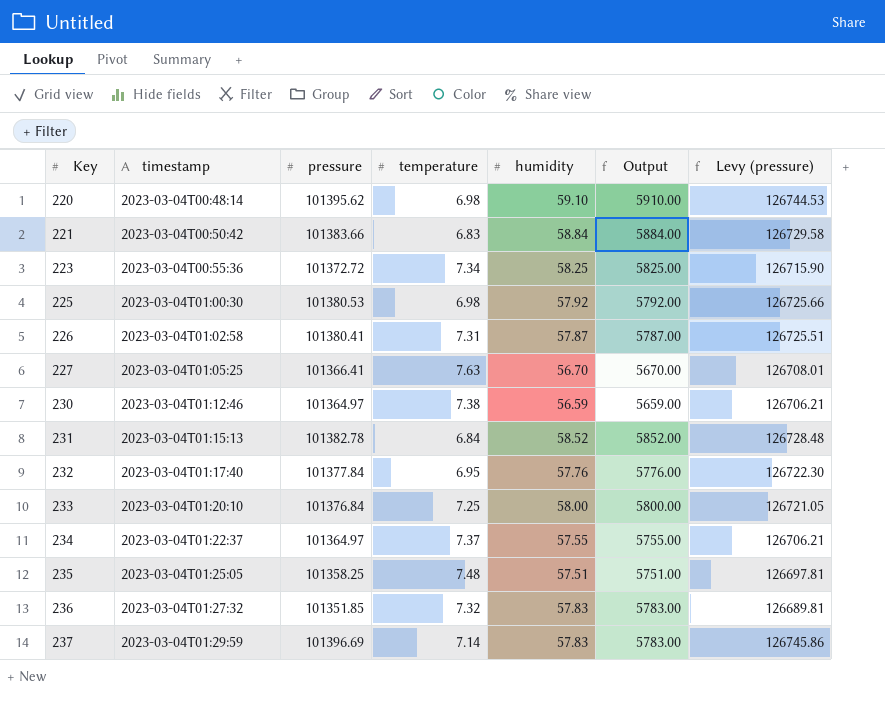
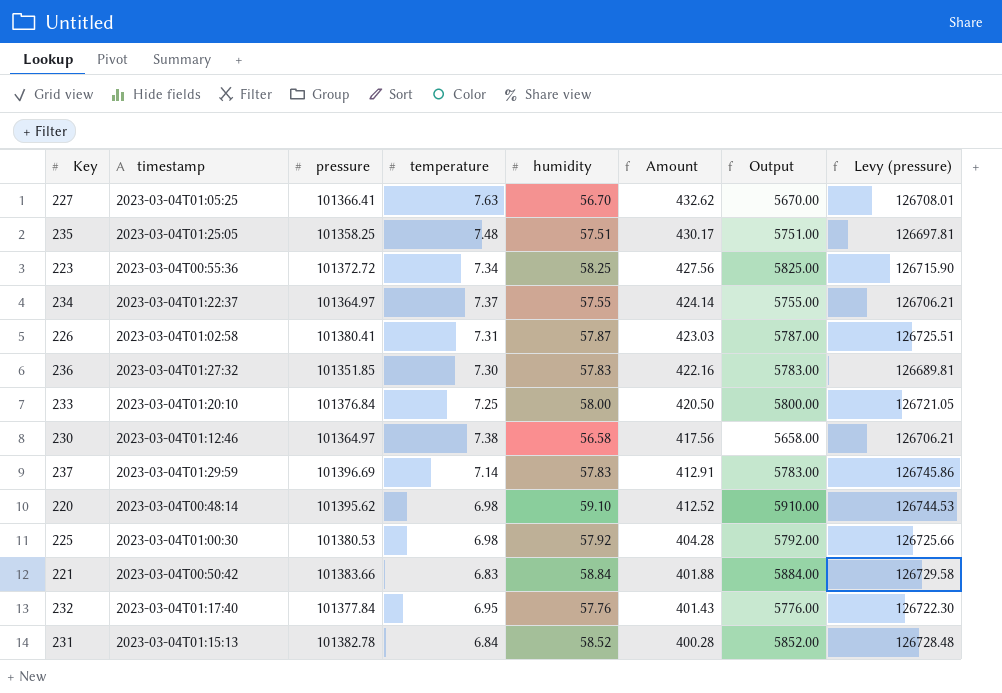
row order: Key ascending -> Amount descending
column Amount | formula: none -> [temperature] * [humidity]
236 | temperature: 7.32 -> 7.30
230 | humidity: 56.59 -> 56.58
230 | Output: 5659.00 -> 5658.00

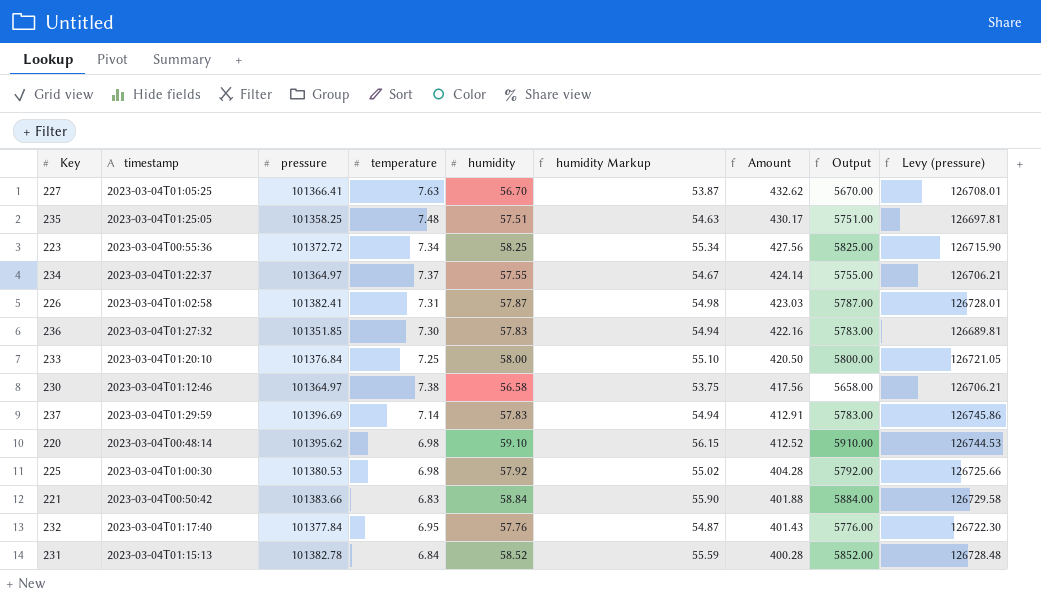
column humidity Markup | formula: none -> [humidity] * 0.95
226 | pressure: 101380.41 -> 101382.41
226 | Levy (pressure): 126725.51 -> 126728.01

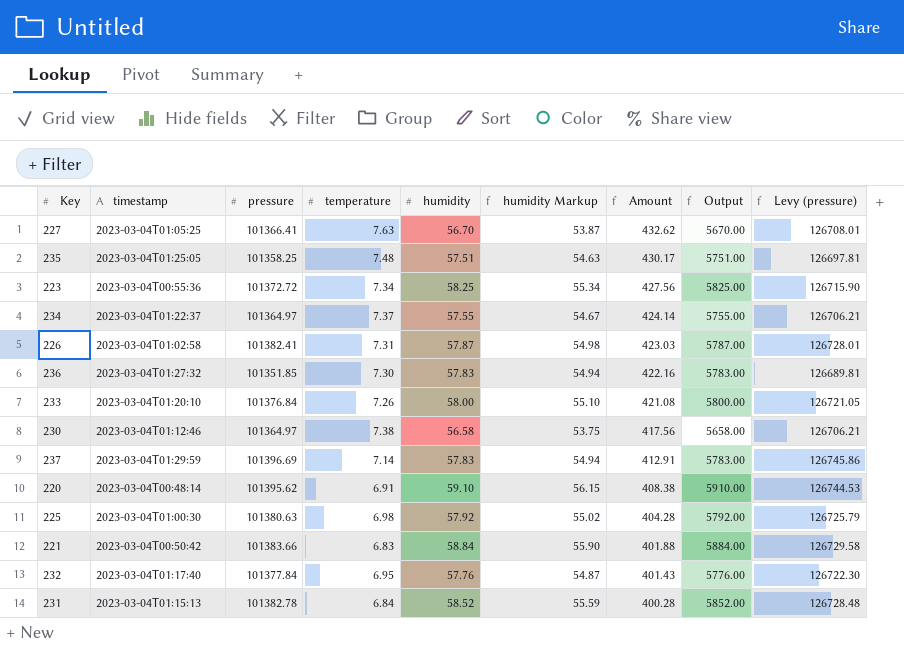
233 | temperature: 7.25 -> 7.26
233 | Amount: 420.50 -> 421.08
220 | temperature: 6.98 -> 6.91
220 | Amount: 412.52 -> 408.38
225 | pressure: 101380.53 -> 101380.63
225 | Levy (pressure): 126725.66 -> 126725.79

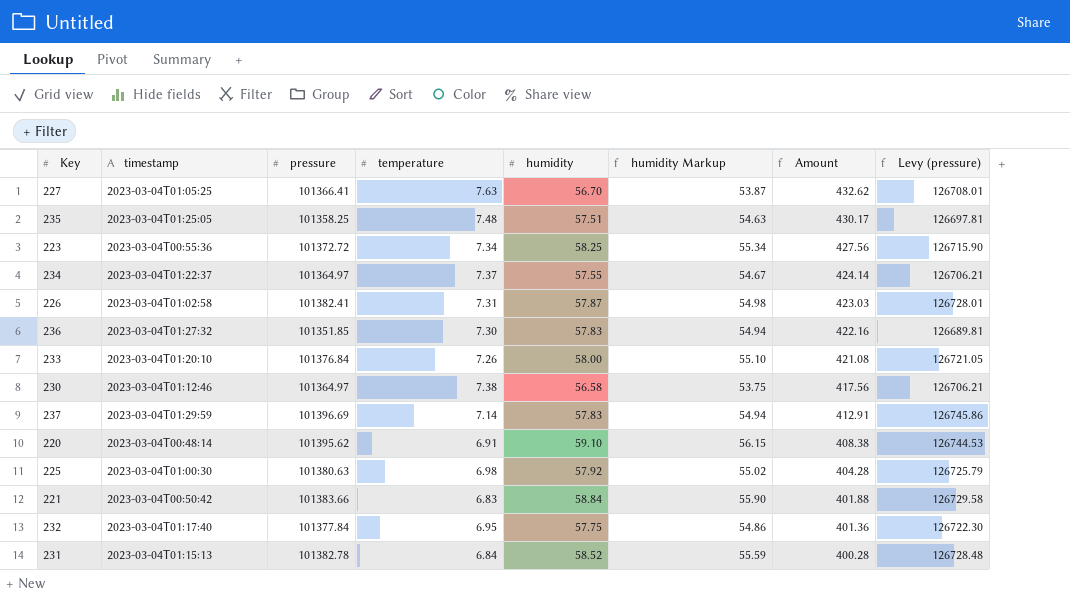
column Output | formula: [humidity] * 100 -> none
232 | humidity: 57.76 -> 57.75
232 | humidity Markup: 54.87 -> 54.86
232 | Amount: 401.43 -> 401.36

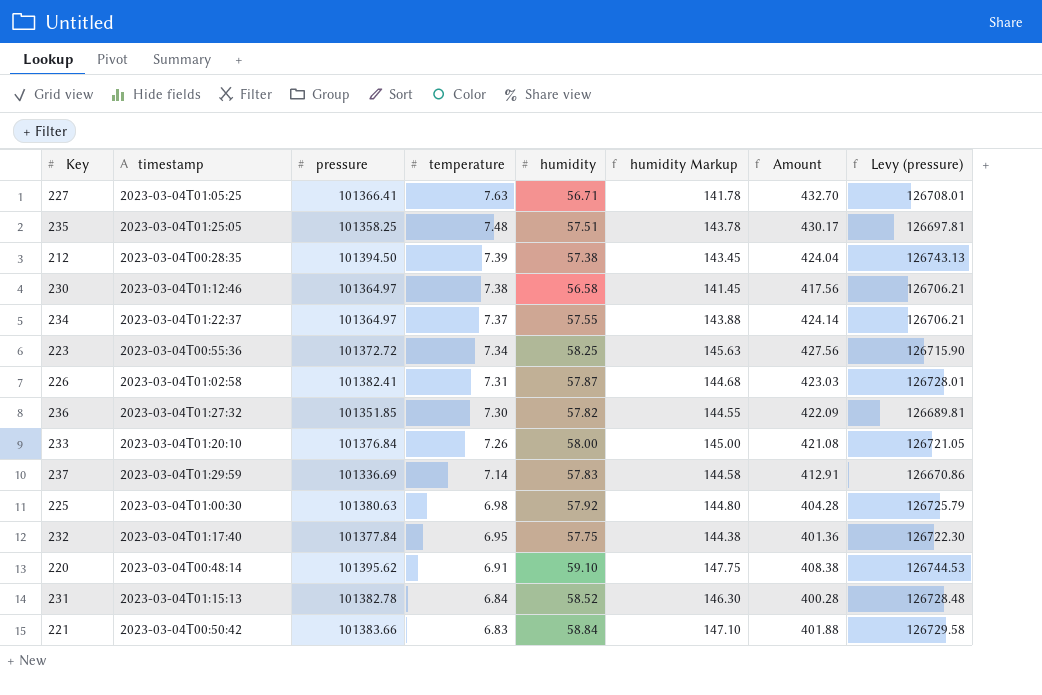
row order: Amount descending -> temperature descending
column humidity Markup | formula: [humidity] * 0.95 -> [humidity] * 2.5
227 | humidity: 56.70 -> 56.71
227 | Amount: 432.62 -> 432.70
row 212: none -> 2023-03-04T00:28:35 | 101394.50 | 7.39 | 57.38 | 143.45 | 424.04 | 126743.13
236 | humidity: 57.83 -> 57.82
236 | Amount: 422.16 -> 422.09
237 | pressure: 101396.69 -> 101336.69
237 | Levy (pressure): 126745.86 -> 126670.86

